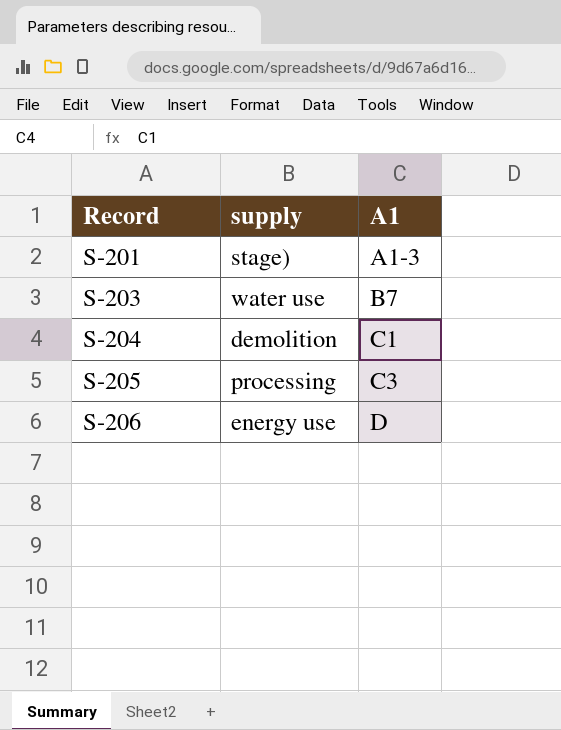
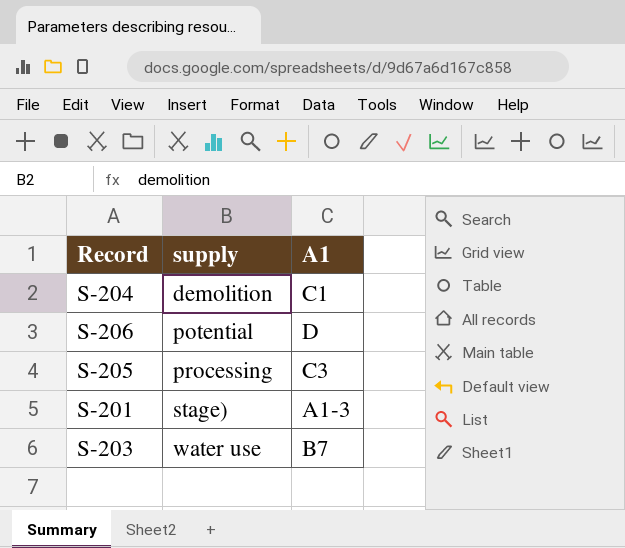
row order: Record ascending -> supply ascending
S-206 | supply: energy use -> potential

